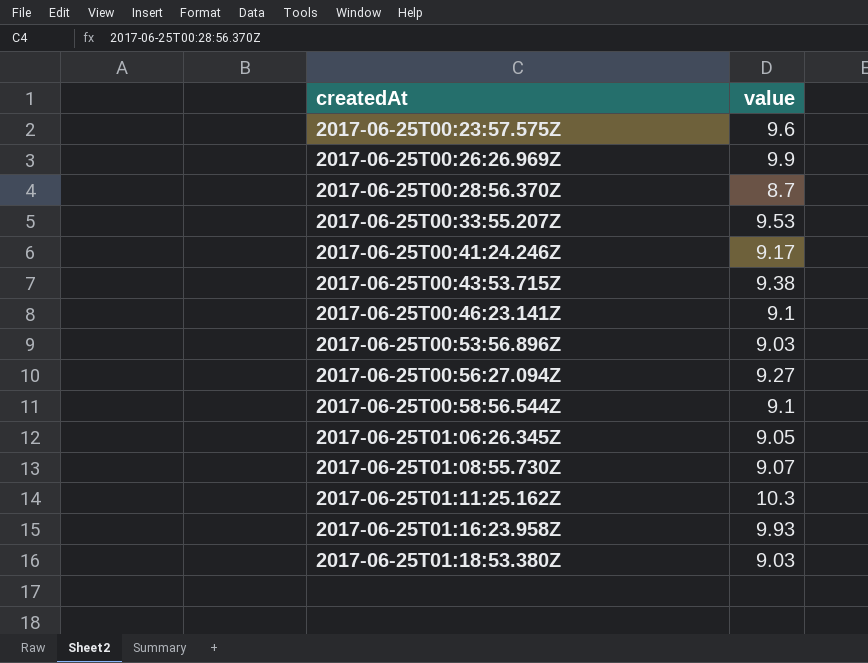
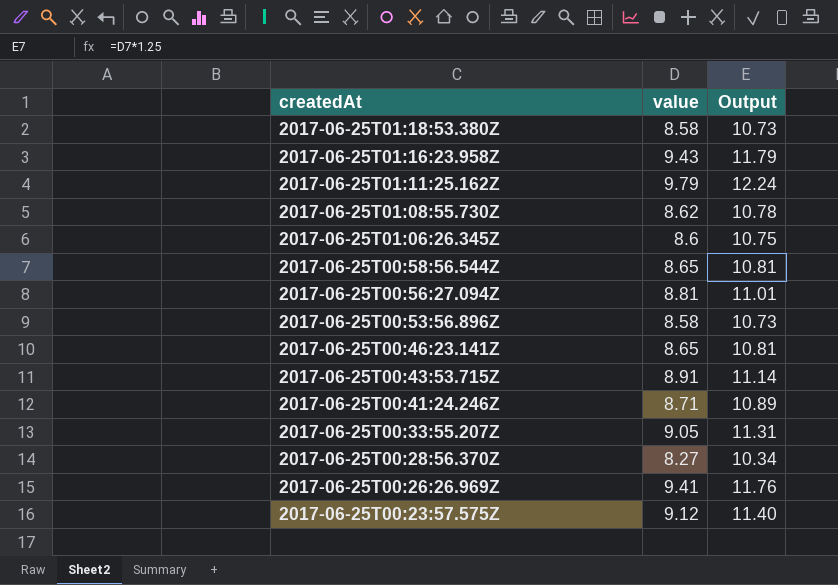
row order: createdAt ascending -> createdAt descending
column Output | formula: none -> [value] * 1.25
2017-06-25T01:18:53.380Z | value: 9.03 -> 8.58
2017-06-25T01:16:23.958Z | value: 9.93 -> 9.43
2017-06-25T01:11:25.162Z | value: 10.3 -> 9.79
2017-06-25T01:08:55.730Z | value: 9.07 -> 8.62
2017-06-25T01:06:26.345Z | value: 9.05 -> 8.6
2017-06-25T00:58:56.544Z | value: 9.1 -> 8.65
2017-06-25T00:56:27.094Z | value: 9.27 -> 8.81
2017-06-25T00:53:56.896Z | value: 9.03 -> 8.58
2017-06-25T00:46:23.141Z | value: 9.1 -> 8.65
2017-06-25T00:43:53.715Z | value: 9.38 -> 8.91
2017-06-25T00:41:24.246Z | value: 9.17 -> 8.71
2017-06-25T00:33:55.207Z | value: 9.53 -> 9.05
2017-06-25T00:28:56.370Z | value: 8.7 -> 8.27
2017-06-25T00:26:26.969Z | value: 9.9 -> 9.41
2017-06-25T00:23:57.575Z | value: 9.6 -> 9.12

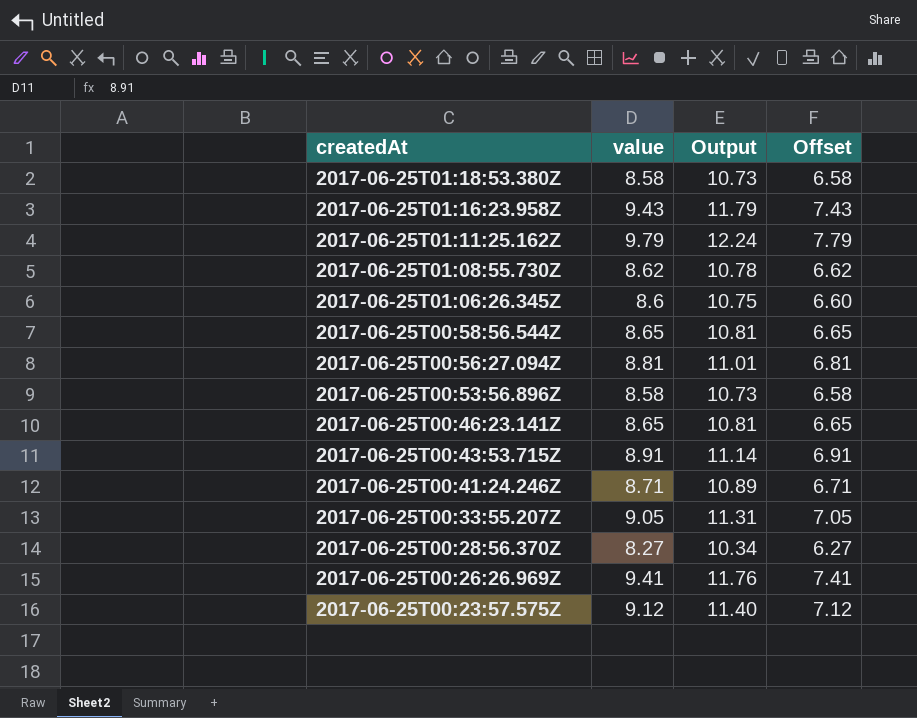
column Offset | formula: none -> [value] - 2

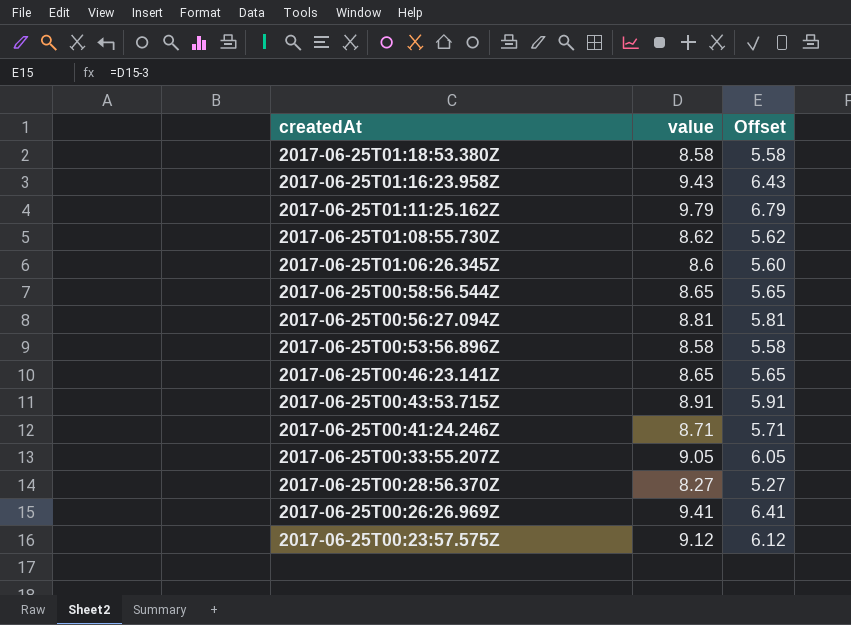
column Output | formula: [value] * 1.25 -> none
column Offset | formula: [value] - 2 -> [value] - 3

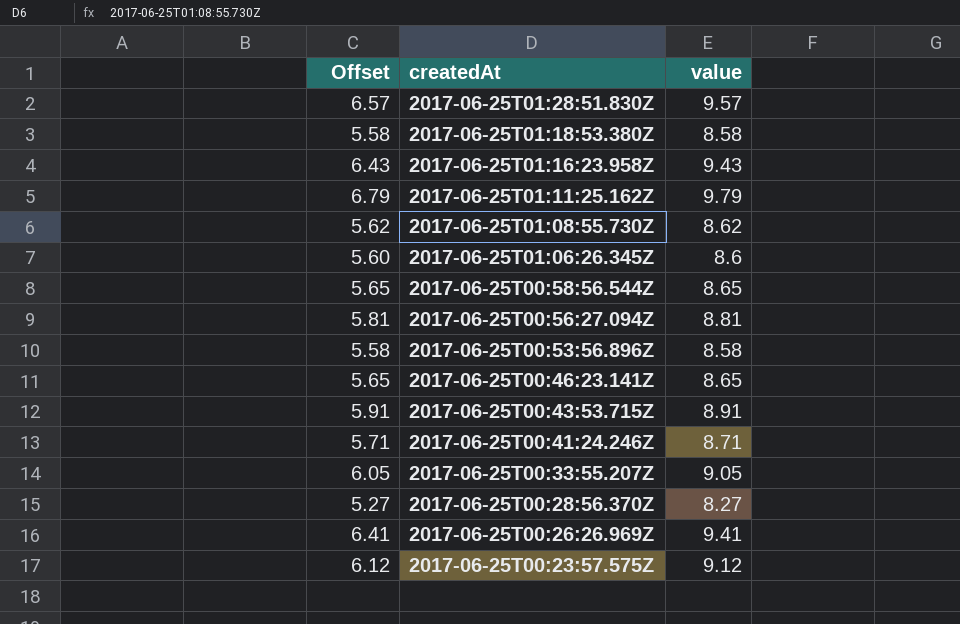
column Offset | position: 3 -> 1
row 2017-06-25T01:28:51.830Z: none -> 6.57 | 9.57

